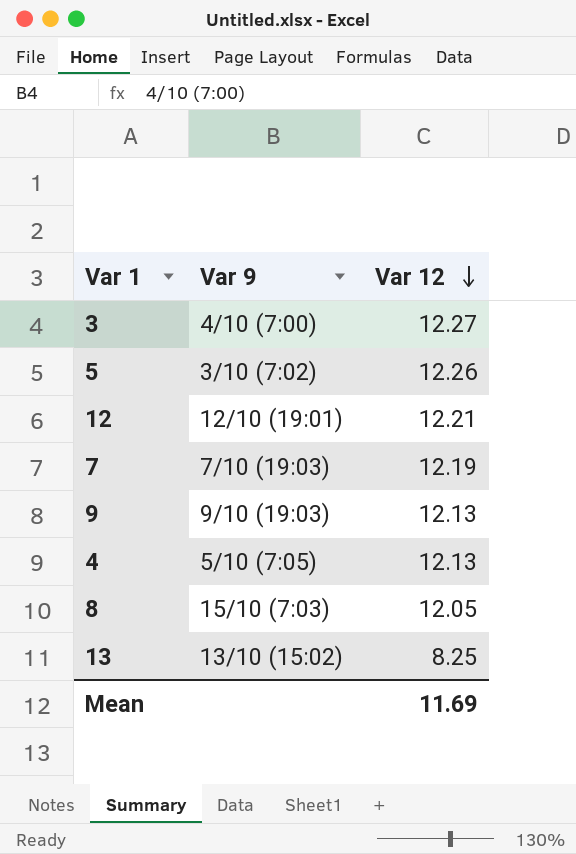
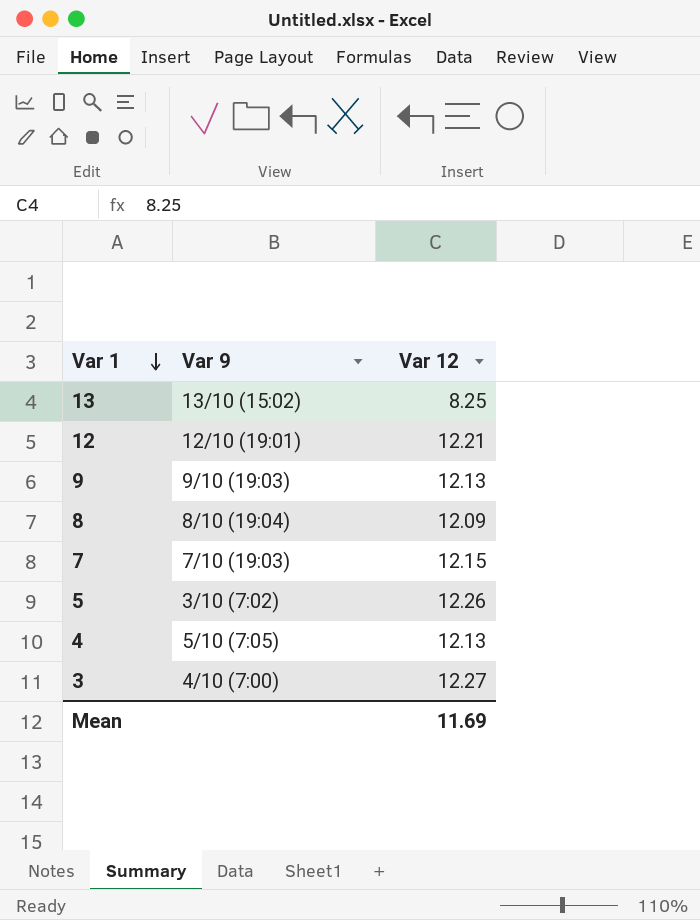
row order: Var 12 descending -> Var 1 descending
8 | Var 9: 15/10 (7:03) -> 8/10 (19:04)
8 | Var 12: 12.05 -> 12.09
7 | Var 12: 12.19 -> 12.15

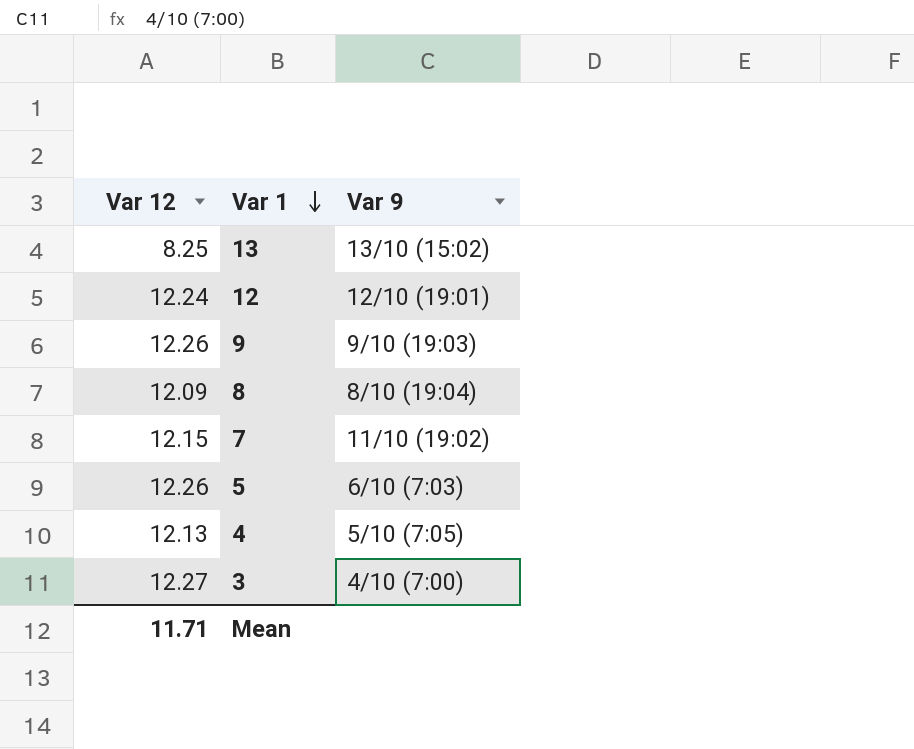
column Var 12 | position: 3 -> 1
12 | Var 12: 12.21 -> 12.24
9 | Var 12: 12.13 -> 12.26
7 | Var 9: 7/10 (19:03) -> 11/10 (19:02)
5 | Var 9: 3/10 (7:02) -> 6/10 (7:03)
Mean | Var 12: 11.69 -> 11.71

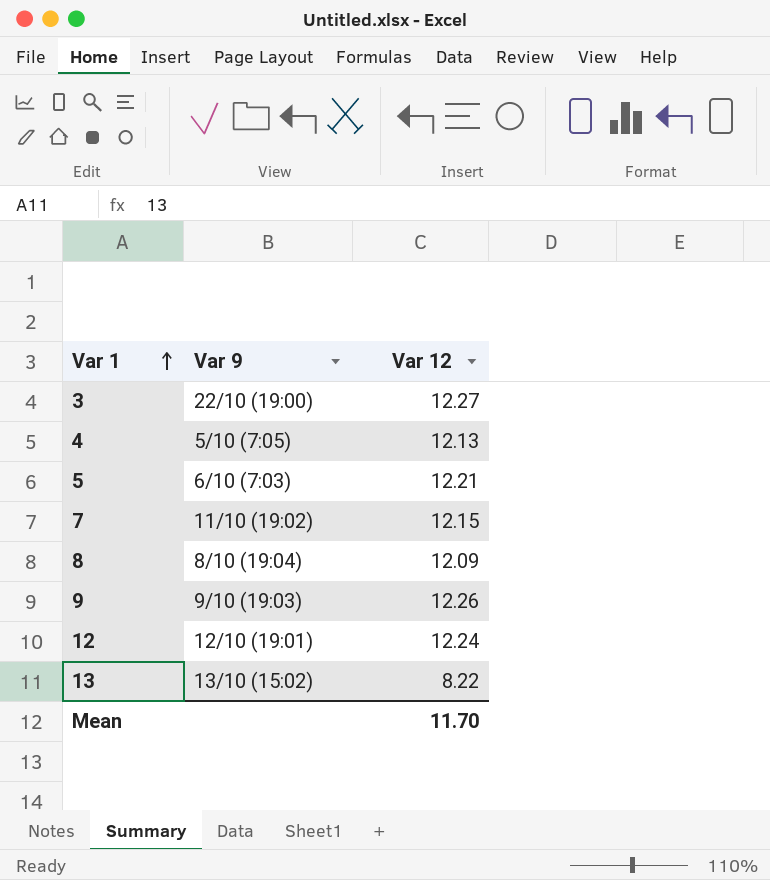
row order: Var 1 descending -> Var 1 ascending
column Var 12 | position: 1 -> 3
3 | Var 9: 4/10 (7:00) -> 22/10 (19:00)
5 | Var 12: 12.26 -> 12.21
13 | Var 12: 8.25 -> 8.22
Mean | Var 12: 11.71 -> 11.70

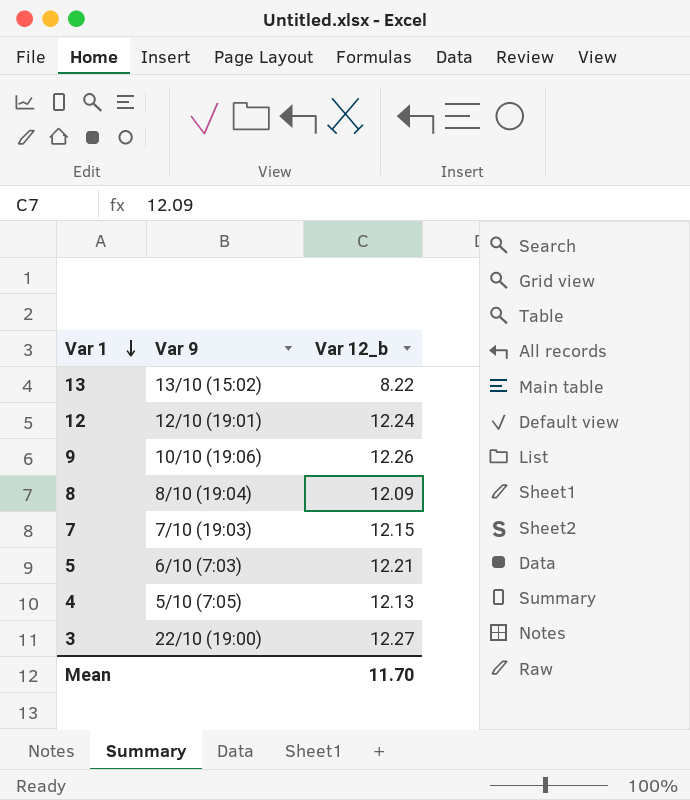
row order: Var 1 ascending -> Var 1 descending
column name: Var 12 -> Var 12_b
9 | Var 9: 9/10 (19:03) -> 10/10 (19:06)
7 | Var 9: 11/10 (19:02) -> 7/10 (19:03)

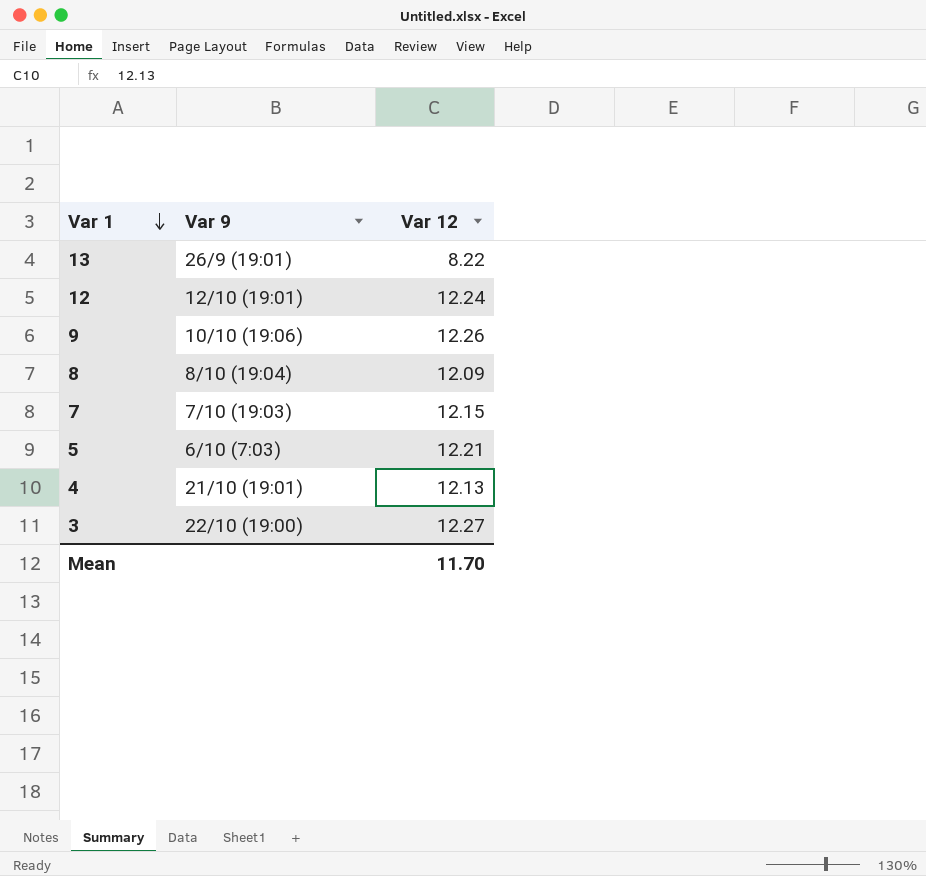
column name: Var 12_b -> Var 12
13 | Var 9: 13/10 (15:02) -> 26/9 (19:01)
4 | Var 9: 5/10 (7:05) -> 21/10 (19:01)

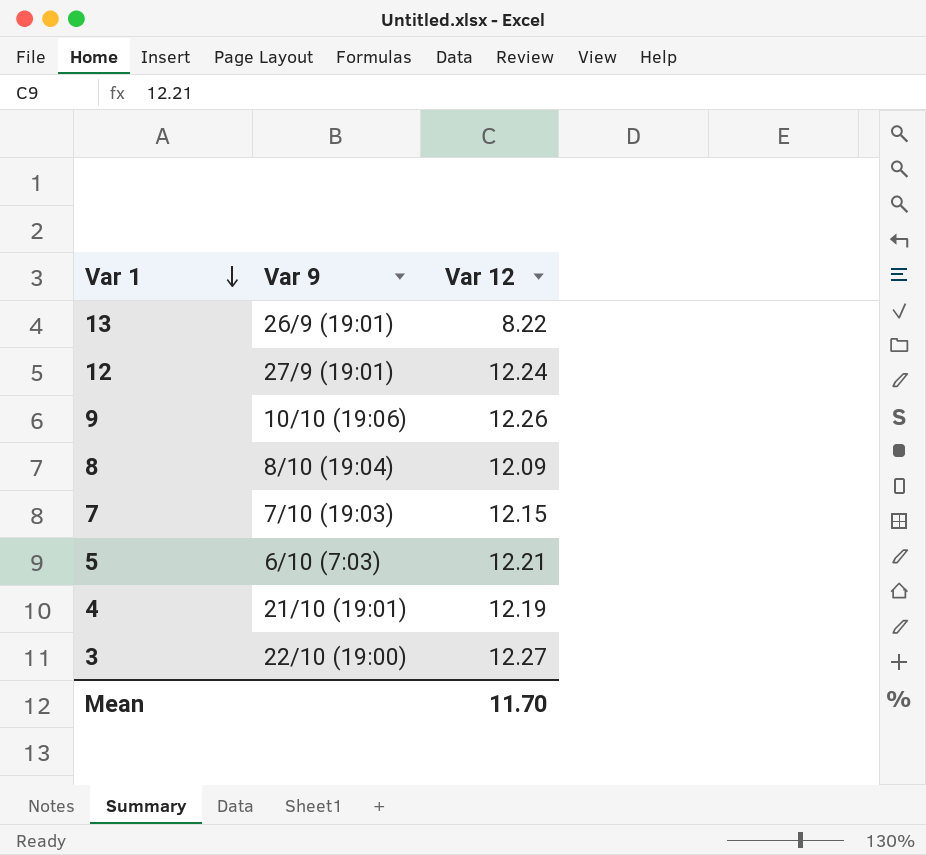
12 | Var 9: 12/10 (19:01) -> 27/9 (19:01)
4 | Var 12: 12.13 -> 12.19

